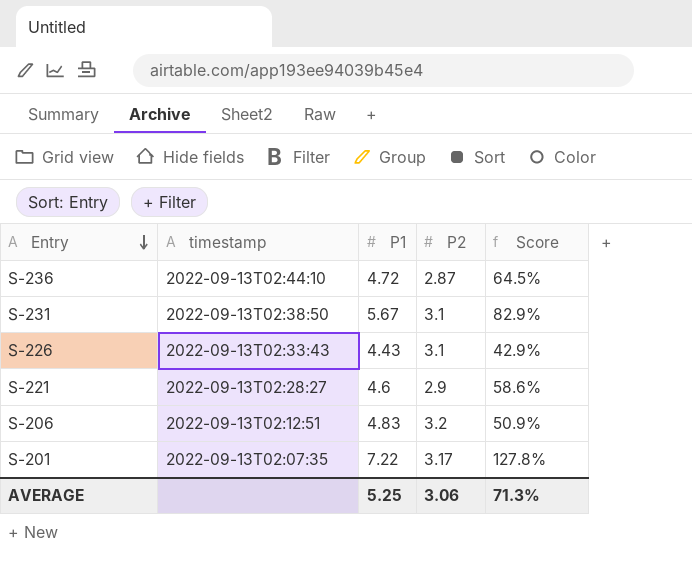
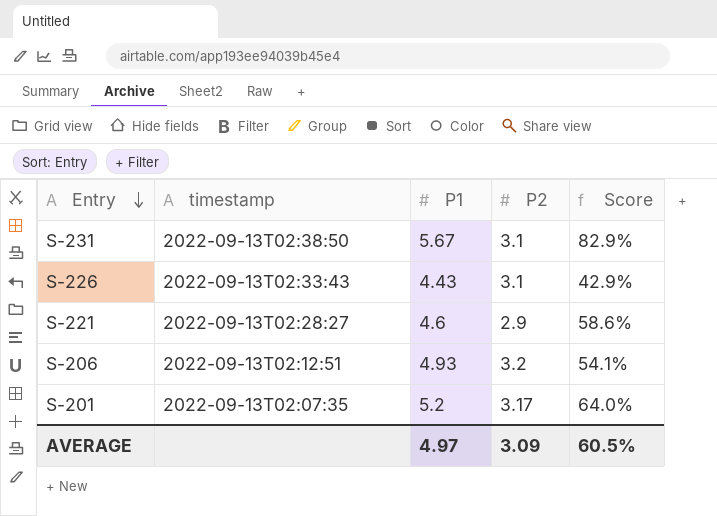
row S-236: 2022-09-13T02:44:10 | 4.72 | 2.87 | 64.5% -> none
S-206 | P1: 4.83 -> 4.93
S-206 | Score: 50.9% -> 54.1%
S-201 | P1: 7.22 -> 5.2
S-201 | Score: 127.8% -> 64.0%
AVERAGE | P1: 5.25 -> 4.97
AVERAGE | P2: 3.06 -> 3.09
AVERAGE | Score: 71.3% -> 60.5%

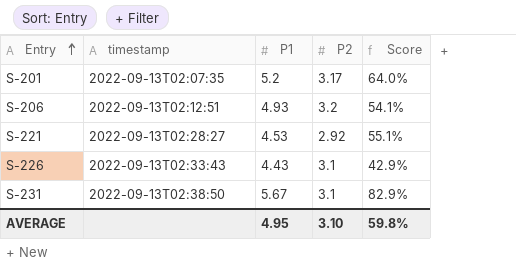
row order: Entry descending -> Entry ascending
S-221 | P1: 4.6 -> 4.53
S-221 | P2: 2.9 -> 2.92
S-221 | Score: 58.6% -> 55.1%
AVERAGE | P1: 4.97 -> 4.95
AVERAGE | P2: 3.09 -> 3.10
AVERAGE | Score: 60.5% -> 59.8%

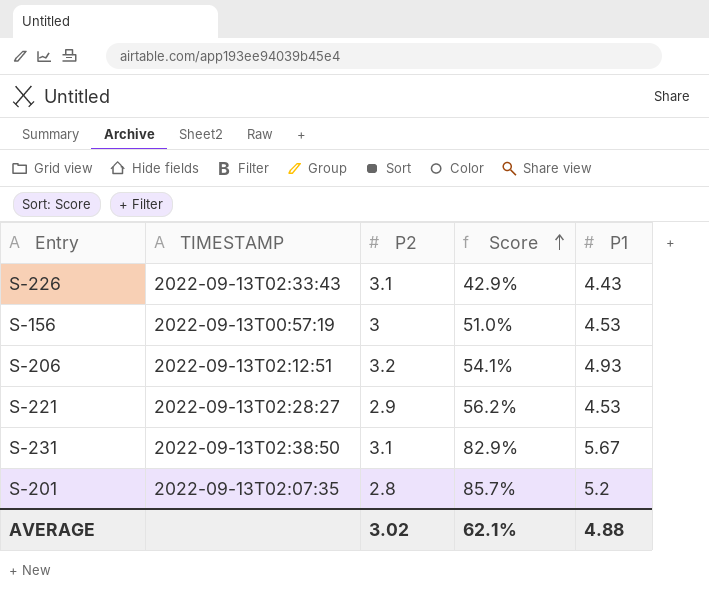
row order: Entry ascending -> Score ascending
column name: timestamp -> TIMESTAMP
column P1 | position: 3 -> 5
row S-156: none -> 2022-09-13T00:57:19 | 3 | 51.0% | 4.53
S-221 | P2: 2.92 -> 2.9
S-221 | Score: 55.1% -> 56.2%
S-201 | P2: 3.17 -> 2.8
S-201 | Score: 64.0% -> 85.7%
AVERAGE | P2: 3.10 -> 3.02
AVERAGE | Score: 59.8% -> 62.1%
AVERAGE | P1: 4.95 -> 4.88

